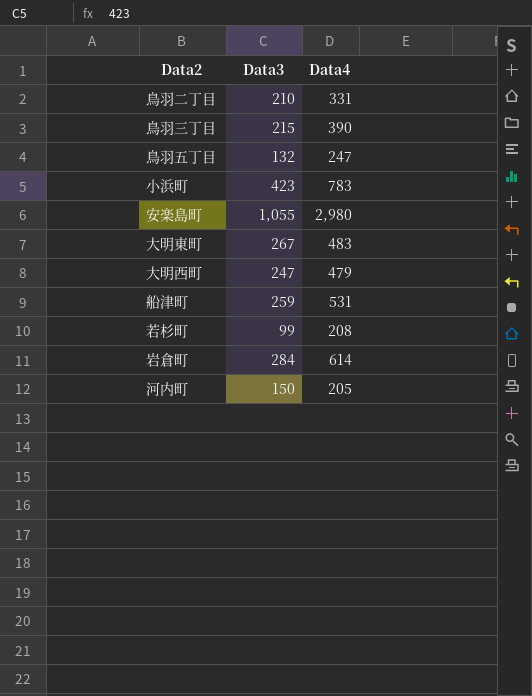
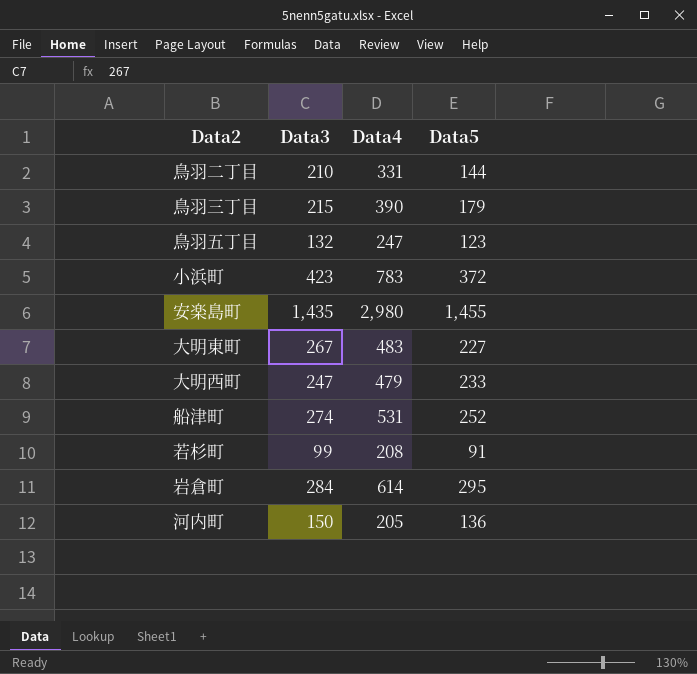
column Data5 | position: none -> 4
安楽島町 | Data3: 1,055 -> 1,435
船津町 | Data3: 259 -> 274

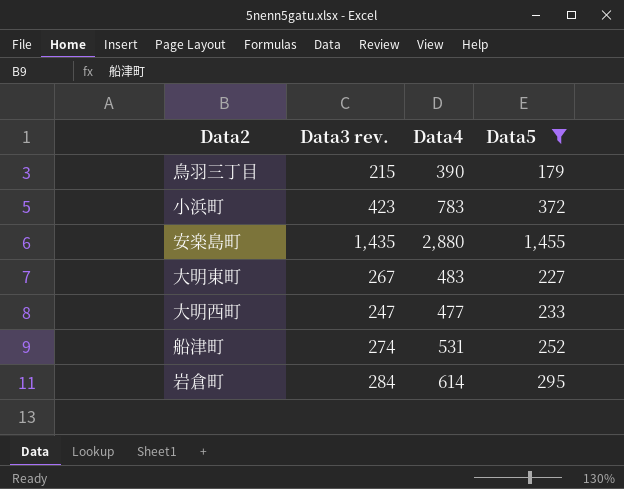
filter: none -> Data5 >= 179
column name: Data3 -> Data3 rev.
安楽島町 | Data4: 2,980 -> 2,880
大明西町 | Data4: 479 -> 477

